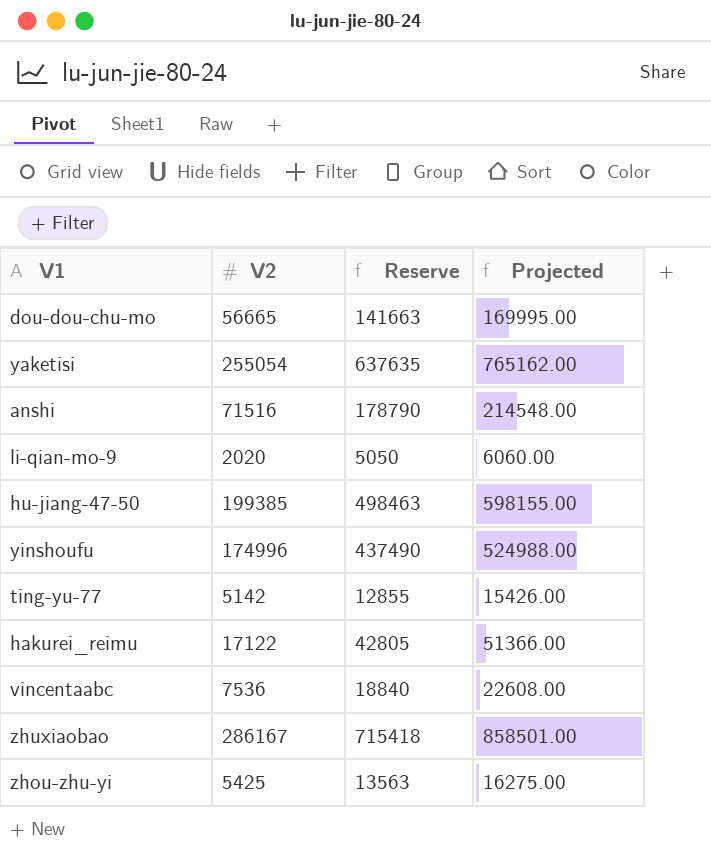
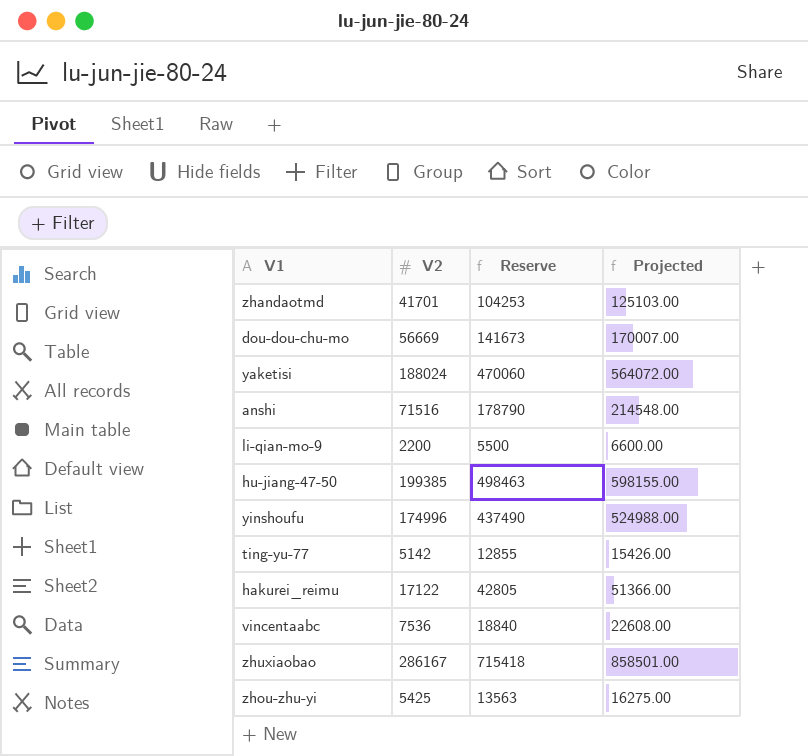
row zhandaotmd: none -> 41701 | 104253 | 125103.00
dou-dou-chu-mo | V2: 56665 -> 56669
dou-dou-chu-mo | Reserve: 141663 -> 141673
dou-dou-chu-mo | Projected: 169995.00 -> 170007.00
yaketisi | V2: 255054 -> 188024
yaketisi | Reserve: 637635 -> 470060
yaketisi | Projected: 765162.00 -> 564072.00
li-qian-mo-9 | V2: 2020 -> 2200
li-qian-mo-9 | Reserve: 5050 -> 5500
li-qian-mo-9 | Projected: 6060.00 -> 6600.00

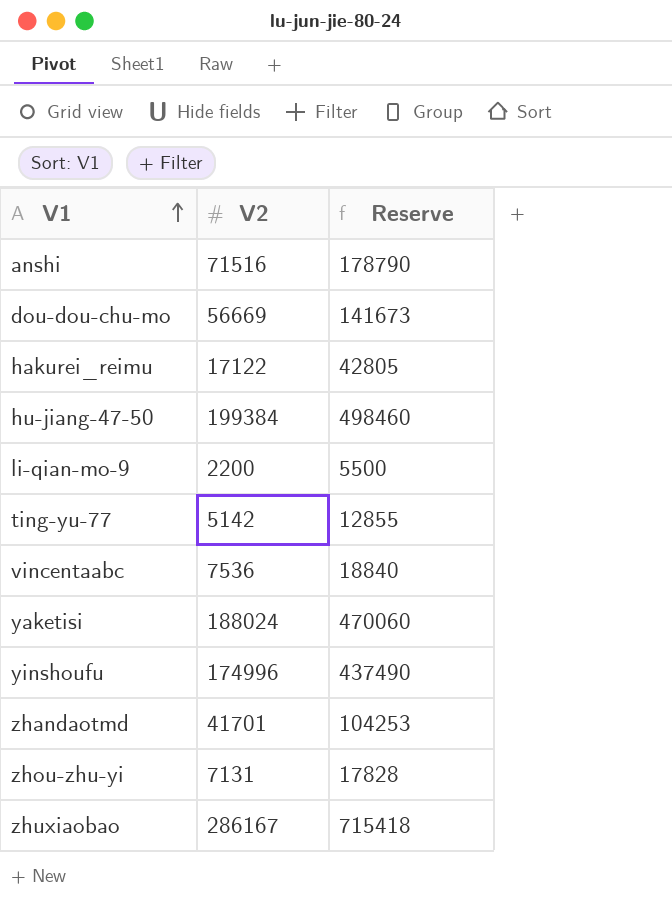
row order: none -> V1 ascending
column Projected | formula: [V2] * 3 -> none
hu-jiang-47-50 | V2: 199385 -> 199384
hu-jiang-47-50 | Reserve: 498463 -> 498460
zhou-zhu-yi | V2: 5425 -> 7131
zhou-zhu-yi | Reserve: 13563 -> 17828

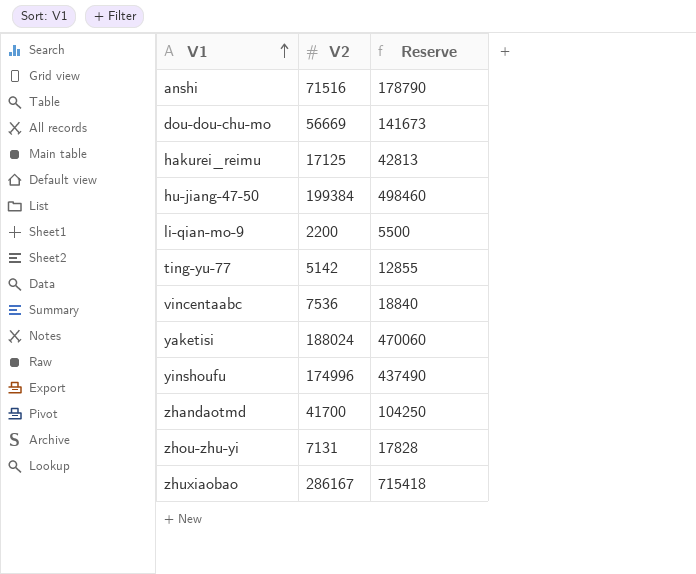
hakurei_reimu | V2: 17122 -> 17125
hakurei_reimu | Reserve: 42805 -> 42813
zhandaotmd | V2: 41701 -> 41700
zhandaotmd | Reserve: 104253 -> 104250

